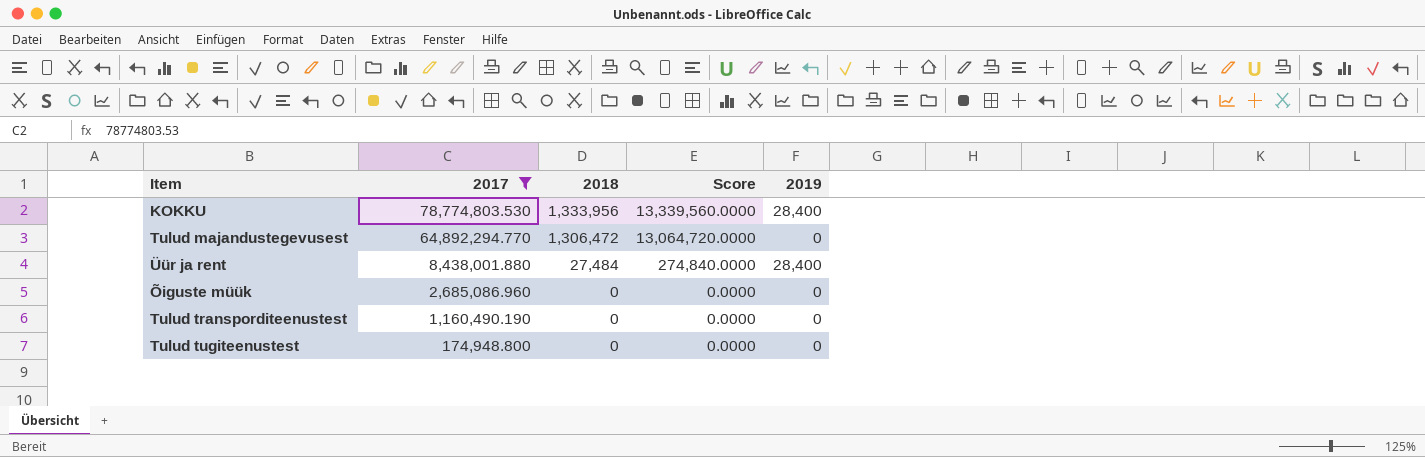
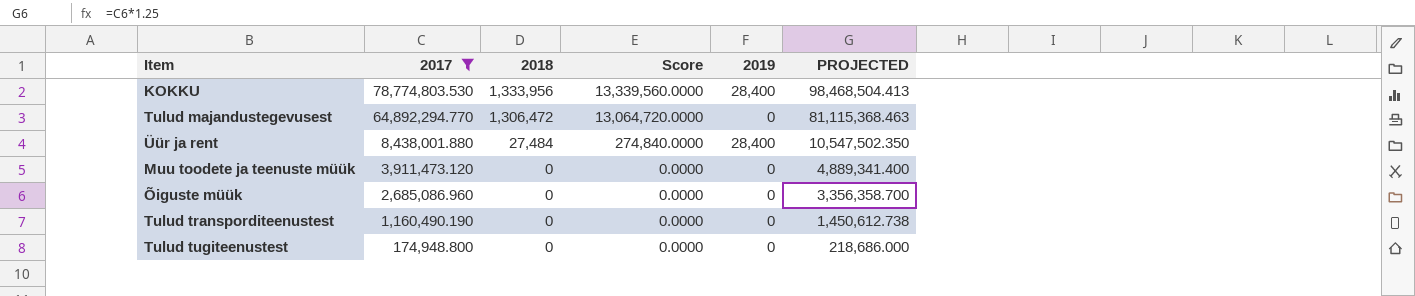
column PROJECTED | formula: none -> [2017] * 1.25
row Muu toodete ja teenuste müük: none -> 3,911,473.120 | 0 | 0.0000 | 0 | 4,889,341.400

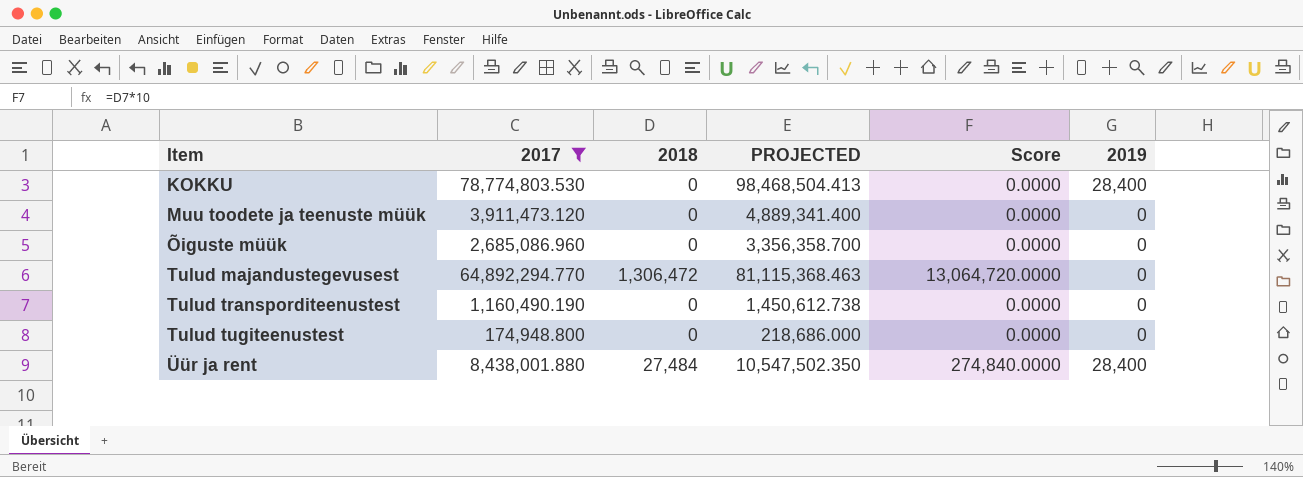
row order: 2017 descending -> Item ascending
column PROJECTED | position: 6 -> 4
KOKKU | 2018: 1,333,956 -> 0
KOKKU | Score: 13,339,560.0000 -> 0.0000

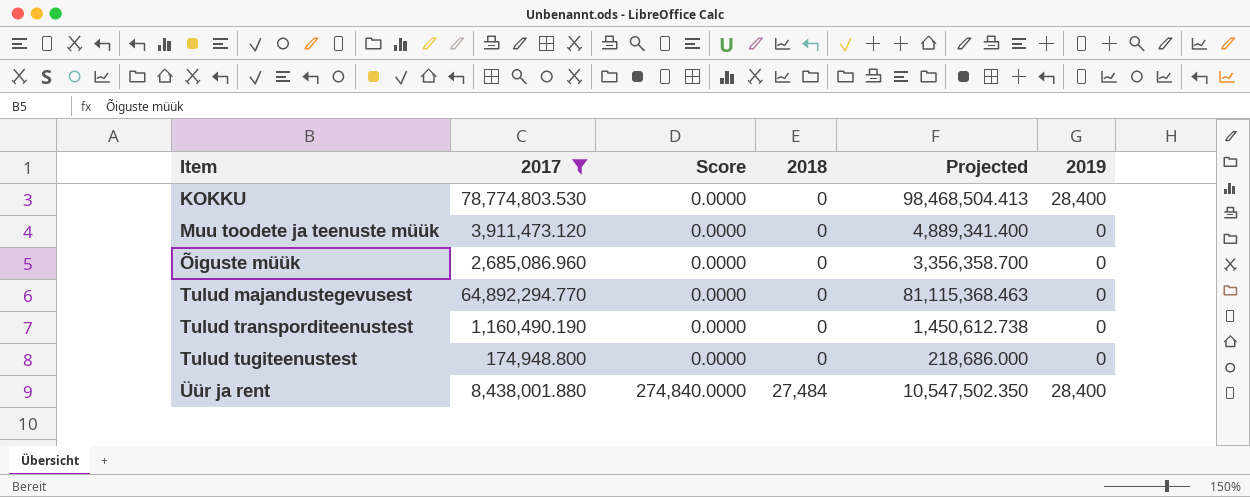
column Score | position: 5 -> 3
column name: PROJECTED -> Projected
Tulud majandustegevusest | Score: 13,064,720.0000 -> 0.0000
Tulud majandustegevusest | 2018: 1,306,472 -> 0

